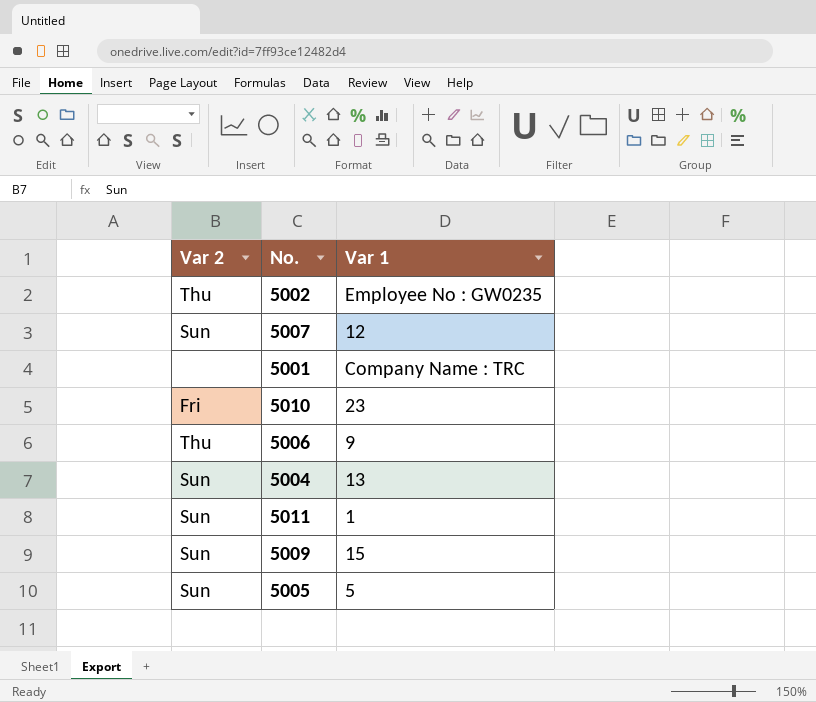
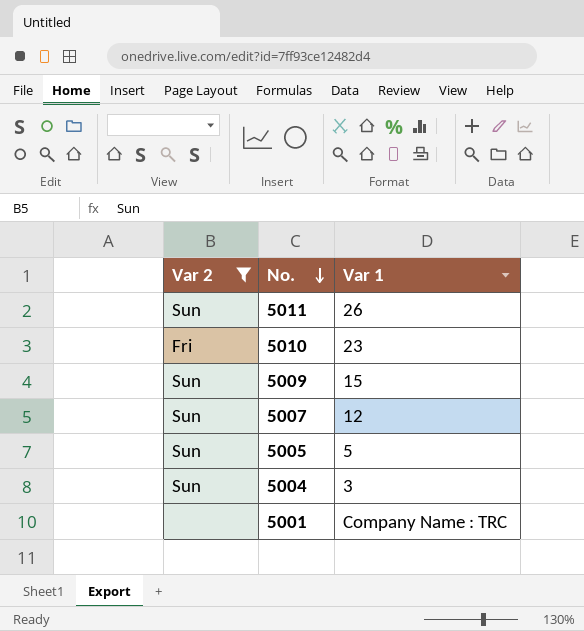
filter: none -> Var 2 != Thu
row order: none -> No. descending
5011 | Var 1: 1 -> 26
5004 | Var 1: 13 -> 3

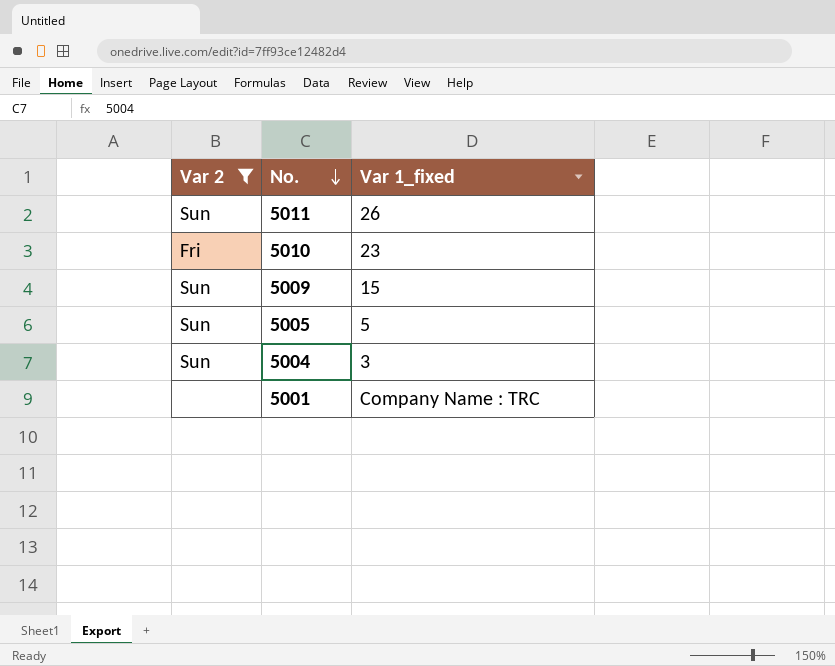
column name: Var 1 -> Var 1_fixed
row 5007: Sun | 12 -> none

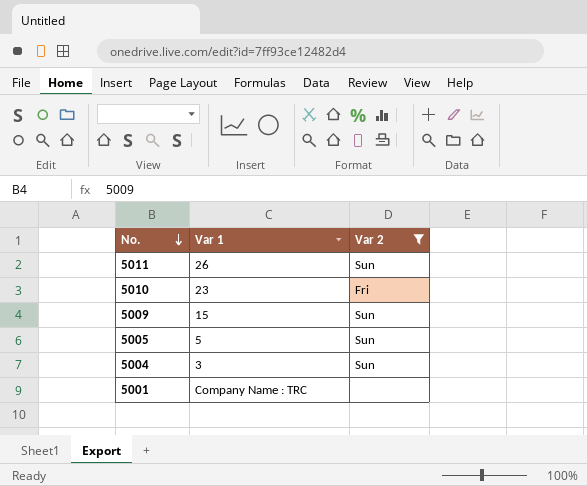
column name: Var 1_fixed -> Var 1
column Var 2 | position: 1 -> 3

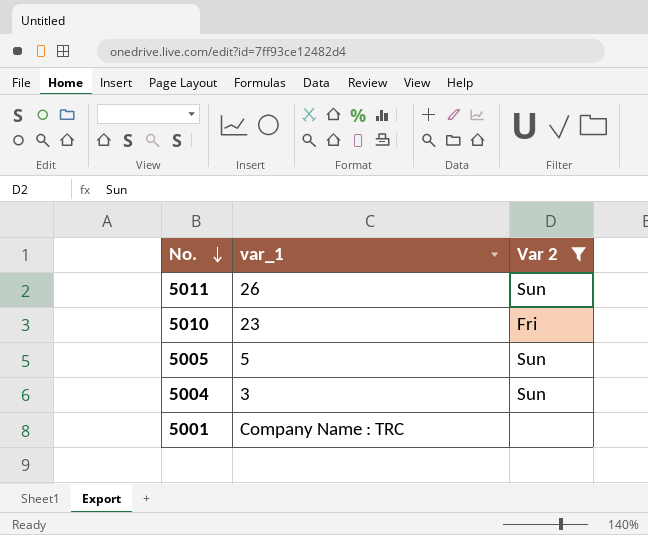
column name: Var 1 -> var_1
row 5009: 15 | Sun -> none

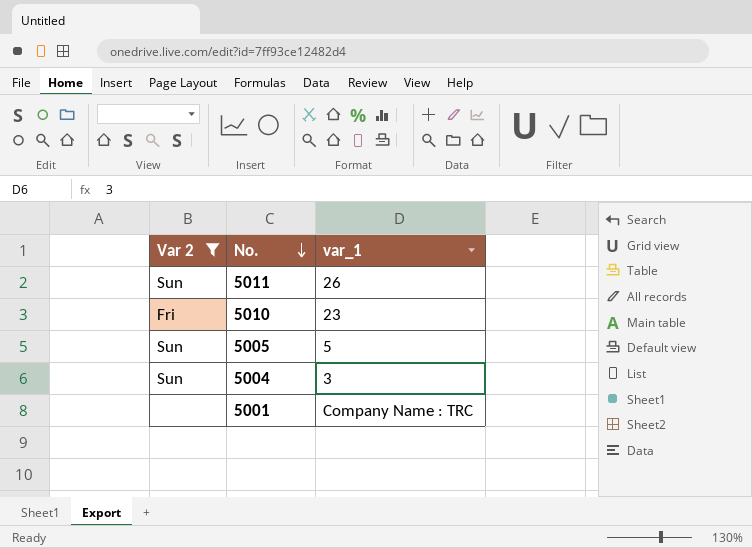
column Var 2 | position: 3 -> 1

